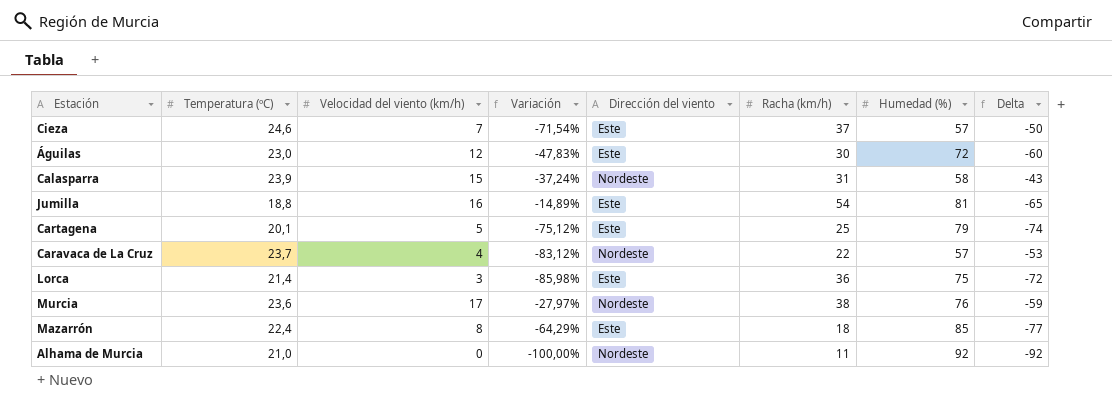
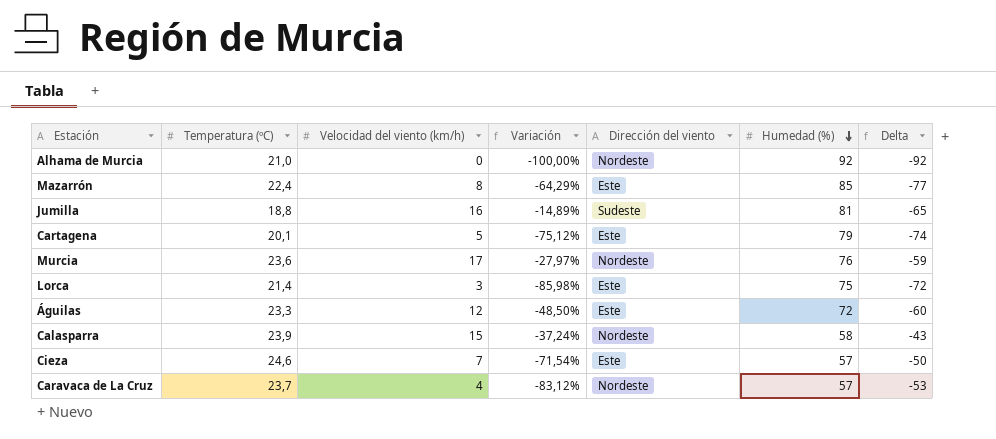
row order: none -> Humedad (%) descending
column Racha (km/h) | position: 6 -> none
Jumilla | Dirección del viento: Este -> Sudeste
Águilas | Temperatura (ºC): 23,0 -> 23,3
Águilas | Variación: -47,83% -> -48,50%

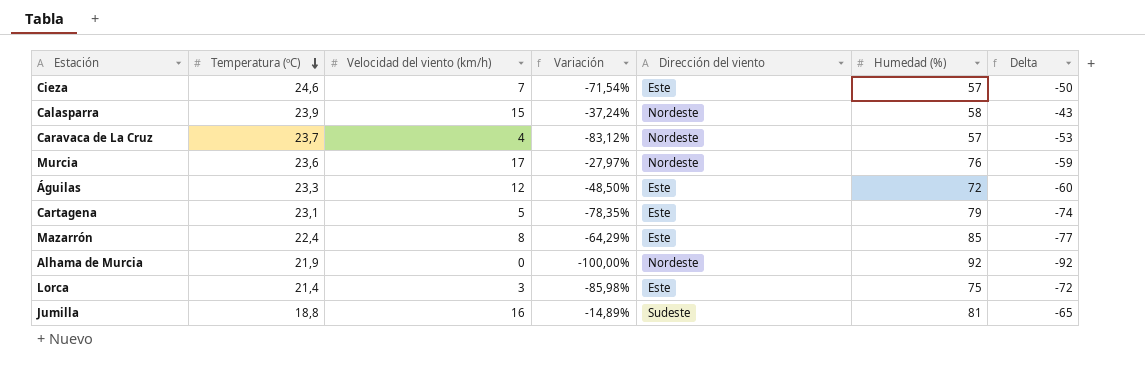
row order: Humedad (%) descending -> Temperatura (ºC) descending
Cartagena | Temperatura (ºC): 20,1 -> 23,1
Cartagena | Variación: -75,12% -> -78,35%
Alhama de Murcia | Temperatura (ºC): 21,0 -> 21,9

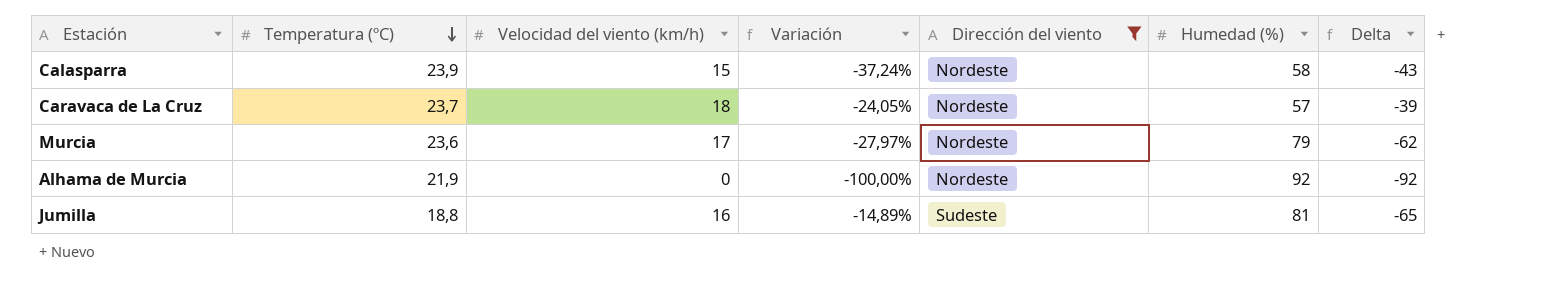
filter: none -> Dirección del viento != Este
Caravaca de La Cruz | Velocidad del viento (km/h): 4 -> 18
Caravaca de La Cruz | Variación: -83,12% -> -24,05%
Caravaca de La Cruz | Delta: -53 -> -39
Murcia | Humedad (%): 76 -> 79
Murcia | Delta: -59 -> -62

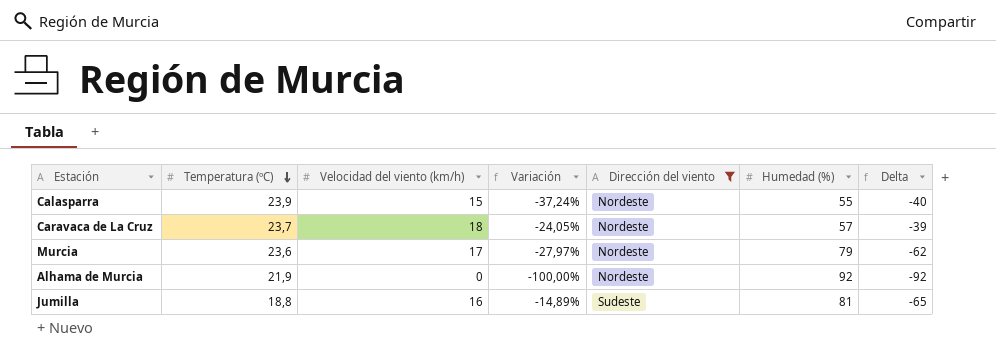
Calasparra | Humedad (%): 58 -> 55
Calasparra | Delta: -43 -> -40

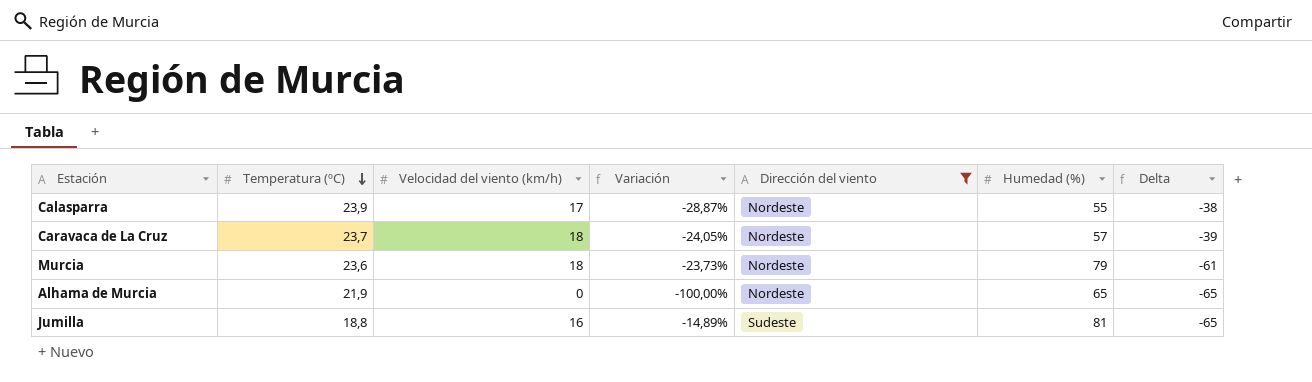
Calasparra | Velocidad del viento (km/h): 15 -> 17
Calasparra | Variación: -37,24% -> -28,87%
Calasparra | Delta: -40 -> -38
Murcia | Velocidad del viento (km/h): 17 -> 18
Murcia | Variación: -27,97% -> -23,73%
Murcia | Delta: -62 -> -61
Alhama de Murcia | Humedad (%): 92 -> 65
Alhama de Murcia | Delta: -92 -> -65

